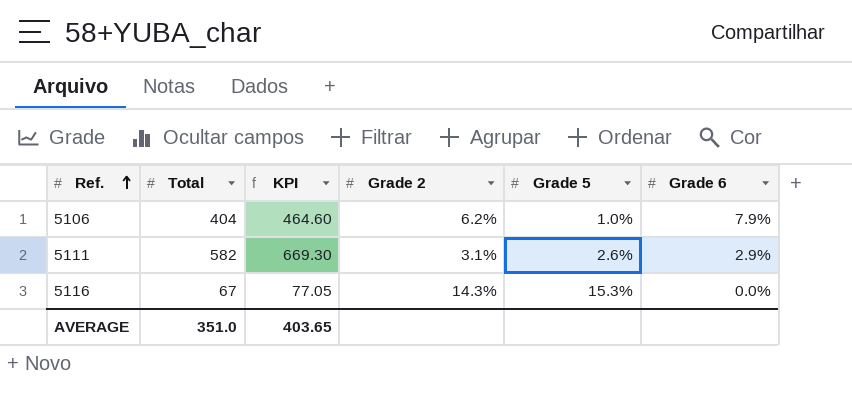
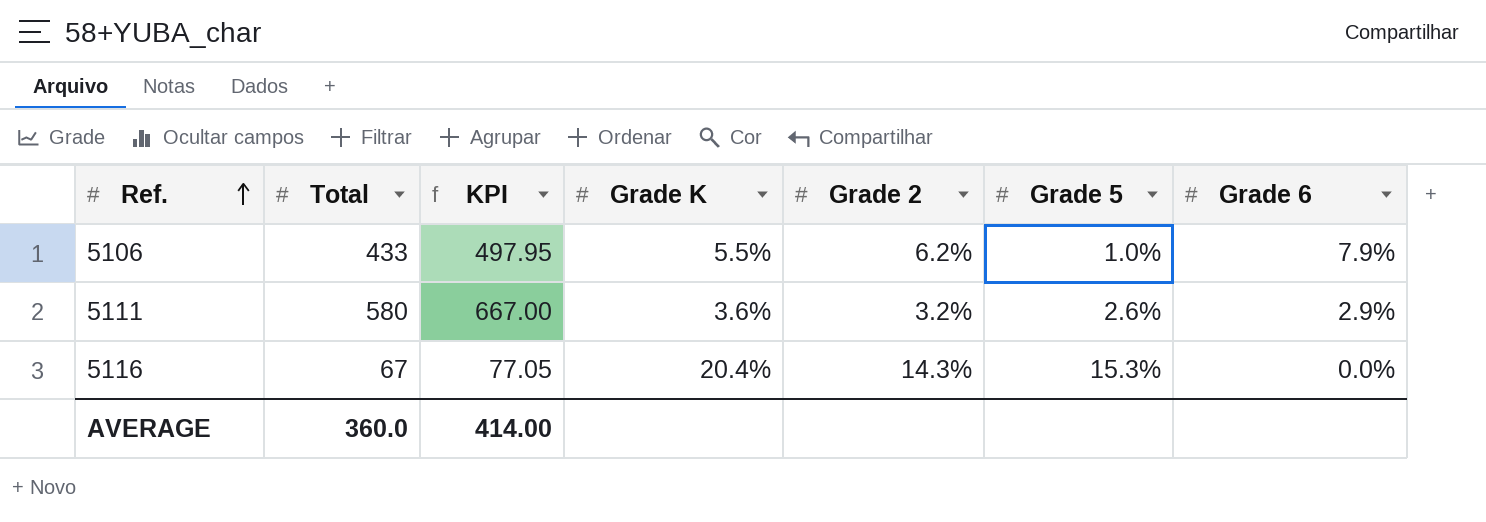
column Grade K | position: none -> 4
5106 | Total: 404 -> 433
5106 | KPI: 464.60 -> 497.95
5111 | Total: 582 -> 580
5111 | KPI: 669.30 -> 667.00
5111 | Grade 2: 3.1% -> 3.2%
AVERAGE | Total: 351.0 -> 360.0
AVERAGE | KPI: 403.65 -> 414.00

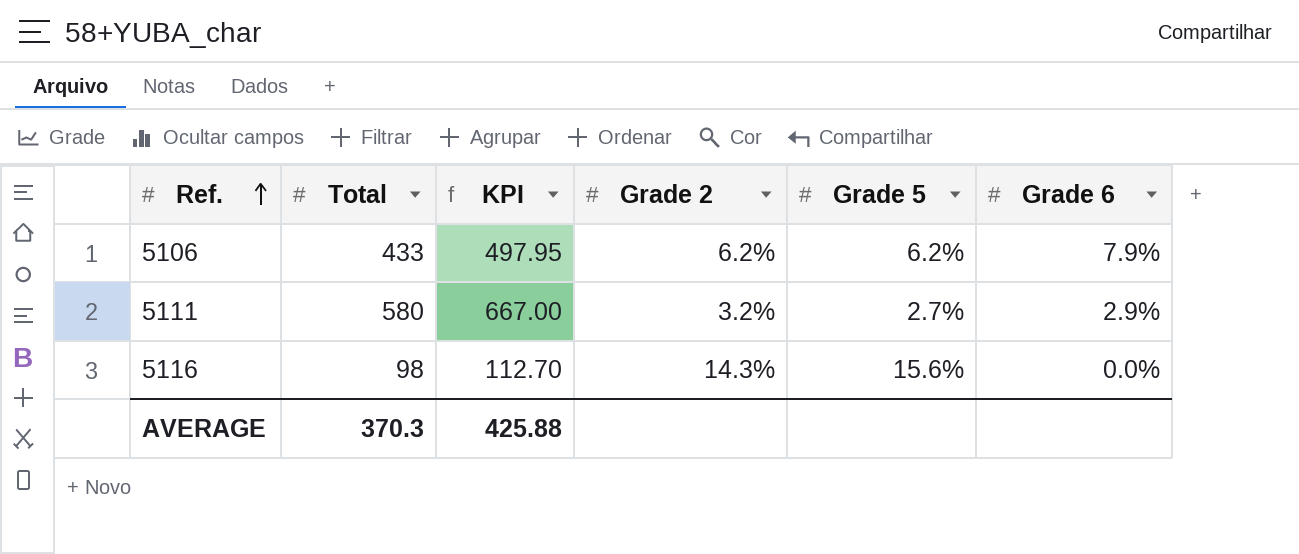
column Grade K | position: 4 -> none
5106 | Grade 5: 1.0% -> 6.2%
5111 | Grade 5: 2.6% -> 2.7%
5116 | Total: 67 -> 98
5116 | KPI: 77.05 -> 112.70
5116 | Grade 5: 15.3% -> 15.6%
AVERAGE | Total: 360.0 -> 370.3
AVERAGE | KPI: 414.00 -> 425.88

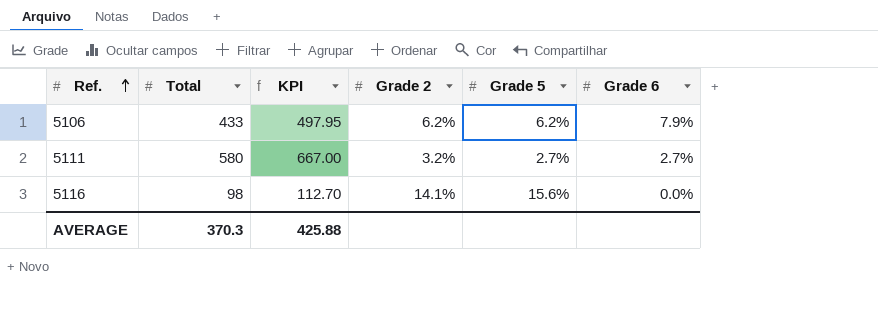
5111 | Grade 6: 2.9% -> 2.7%
5116 | Grade 2: 14.3% -> 14.1%

